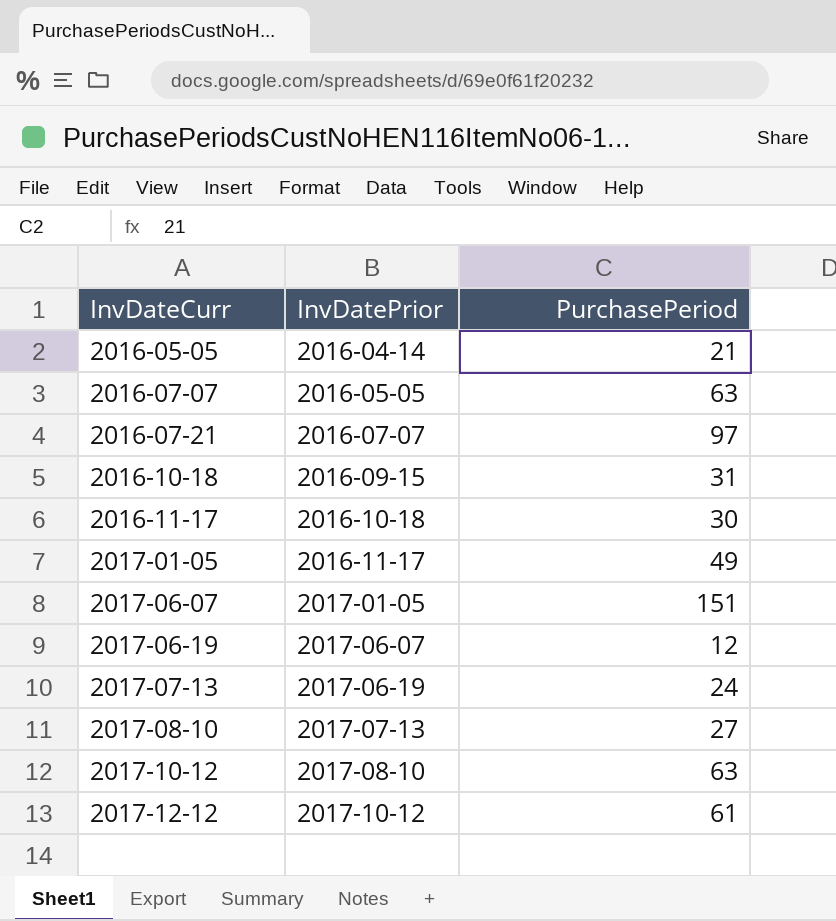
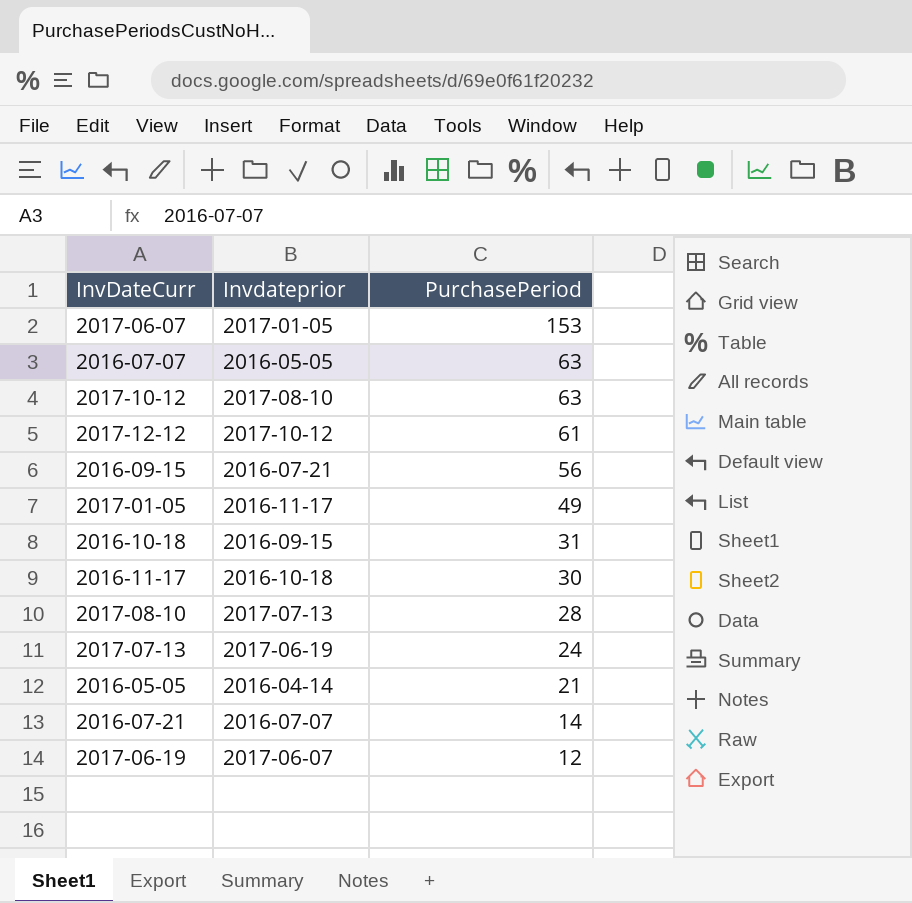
row order: InvDateCurr ascending -> PurchasePeriod descending
column name: InvDatePrior -> Invdateprior
2017-06-07 | PurchasePeriod: 151 -> 153
row 2016-09-15: none -> 2016-07-21 | 56
2017-08-10 | PurchasePeriod: 27 -> 28
2016-07-21 | PurchasePeriod: 97 -> 14

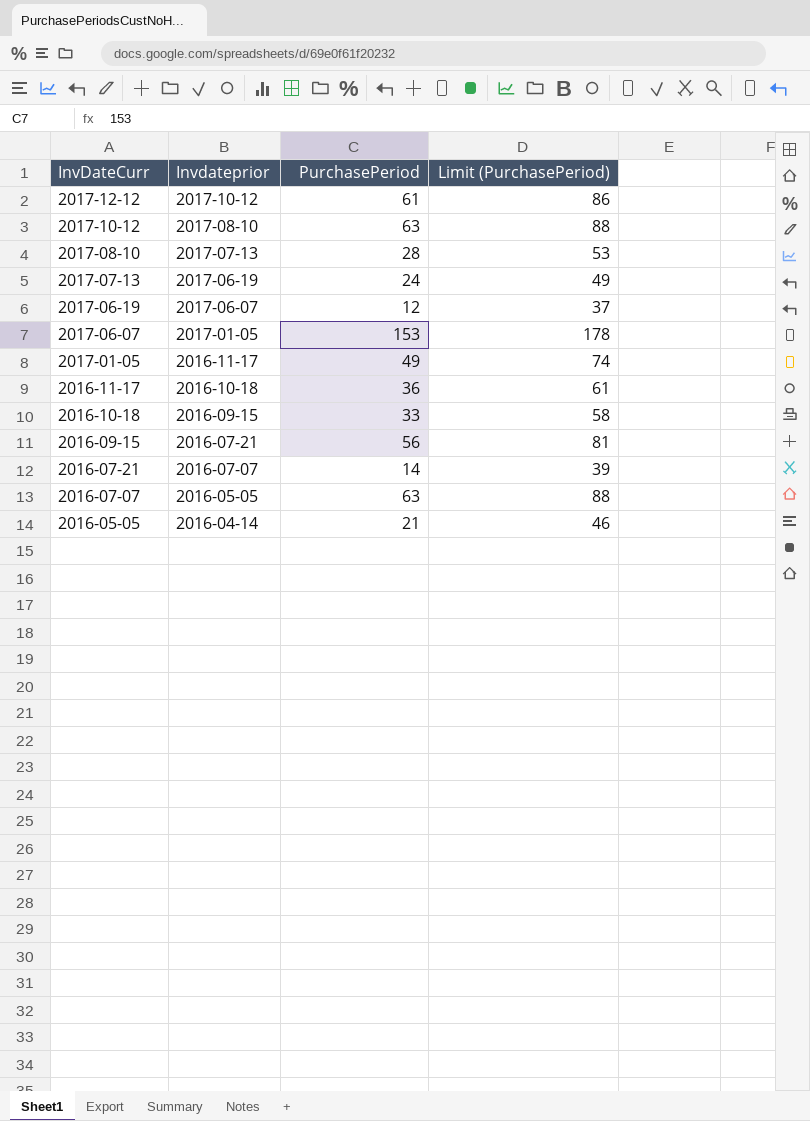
row order: PurchasePeriod descending -> InvDateCurr descending
column Limit (PurchasePeriod) | formula: none -> [PurchasePeriod] + 25
2016-11-17 | PurchasePeriod: 30 -> 36
2016-10-18 | PurchasePeriod: 31 -> 33

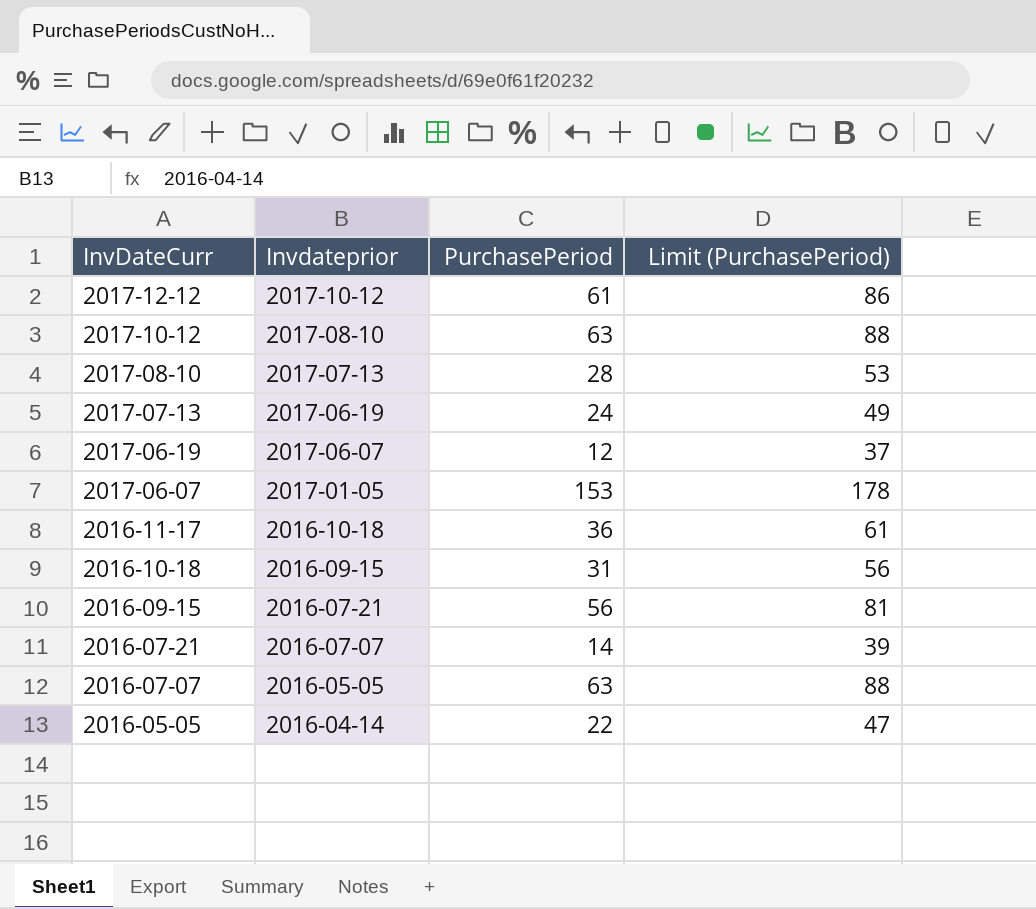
row 2017-01-05: 2016-11-17 | 49 | 74 -> none
2016-10-18 | PurchasePeriod: 33 -> 31
2016-10-18 | Limit (PurchasePeriod): 58 -> 56
2016-05-05 | PurchasePeriod: 21 -> 22
2016-05-05 | Limit (PurchasePeriod): 46 -> 47

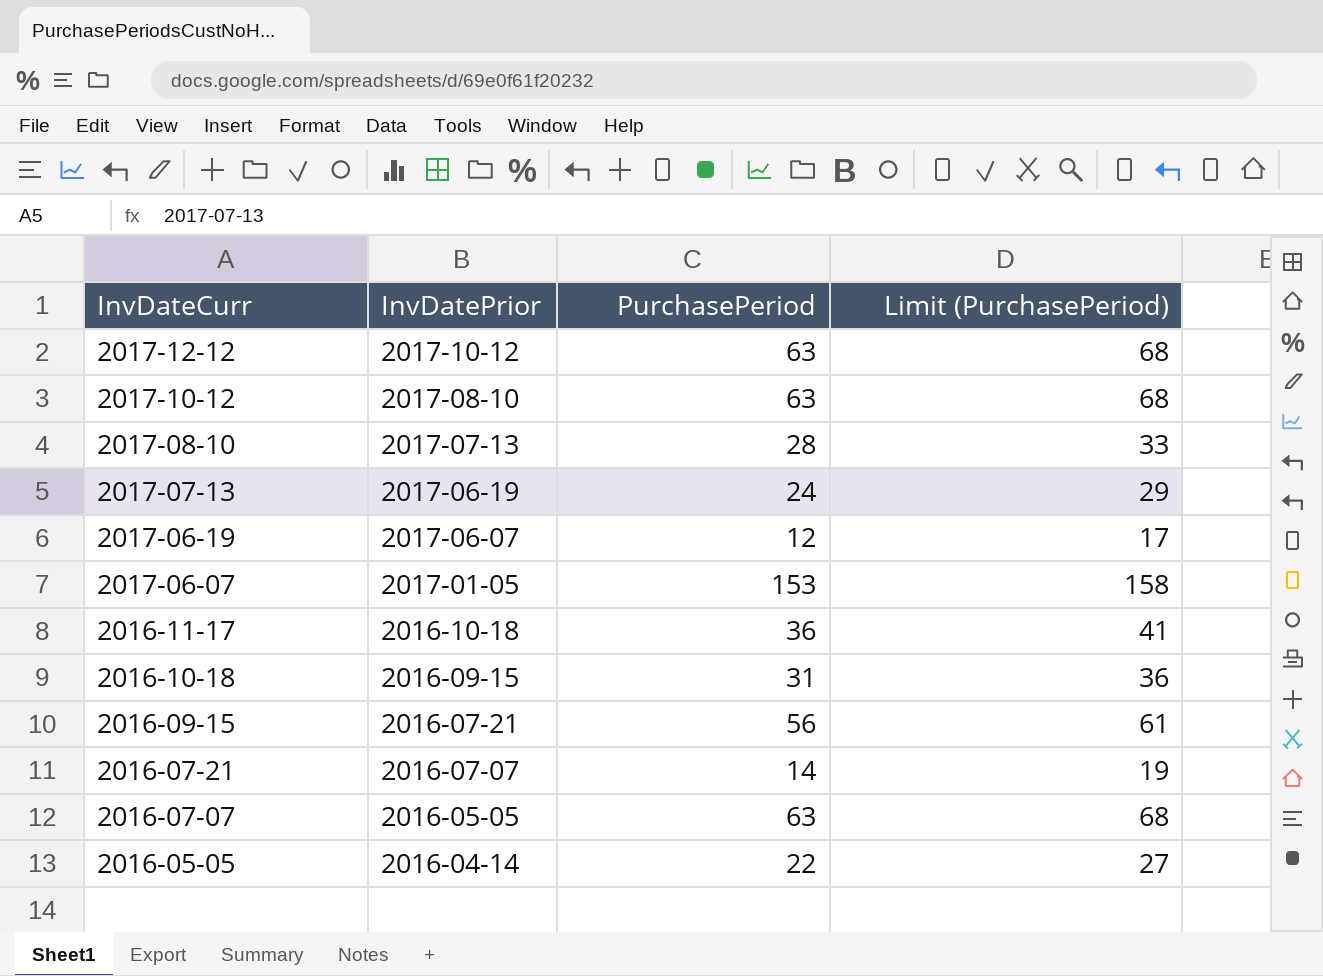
column name: Invdateprior -> InvDatePrior
column Limit (PurchasePeriod) | formula: [PurchasePeriod] + 25 -> [PurchasePeriod] + 5
2017-12-12 | PurchasePeriod: 61 -> 63

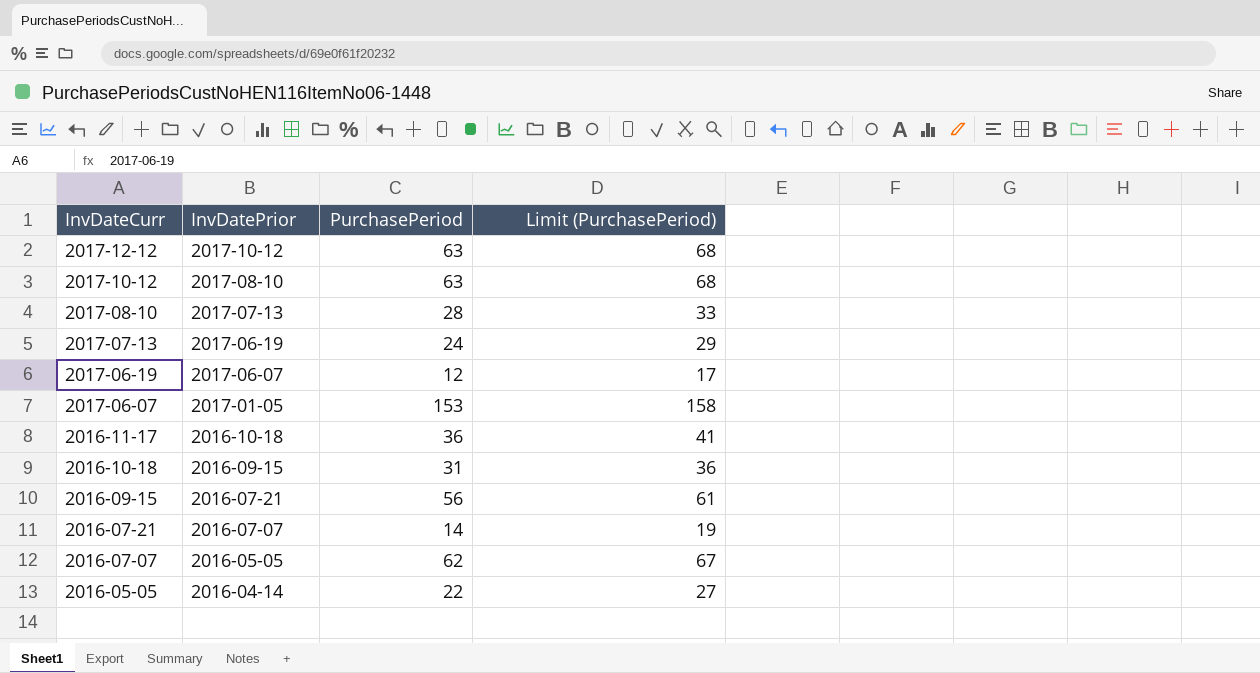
2016-07-07 | PurchasePeriod: 63 -> 62
2016-07-07 | Limit (PurchasePeriod): 68 -> 67

